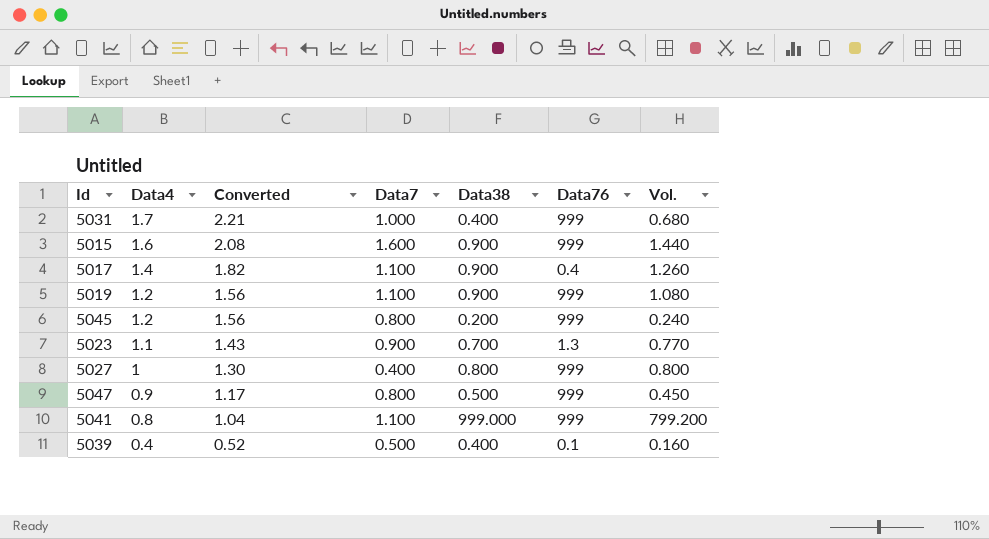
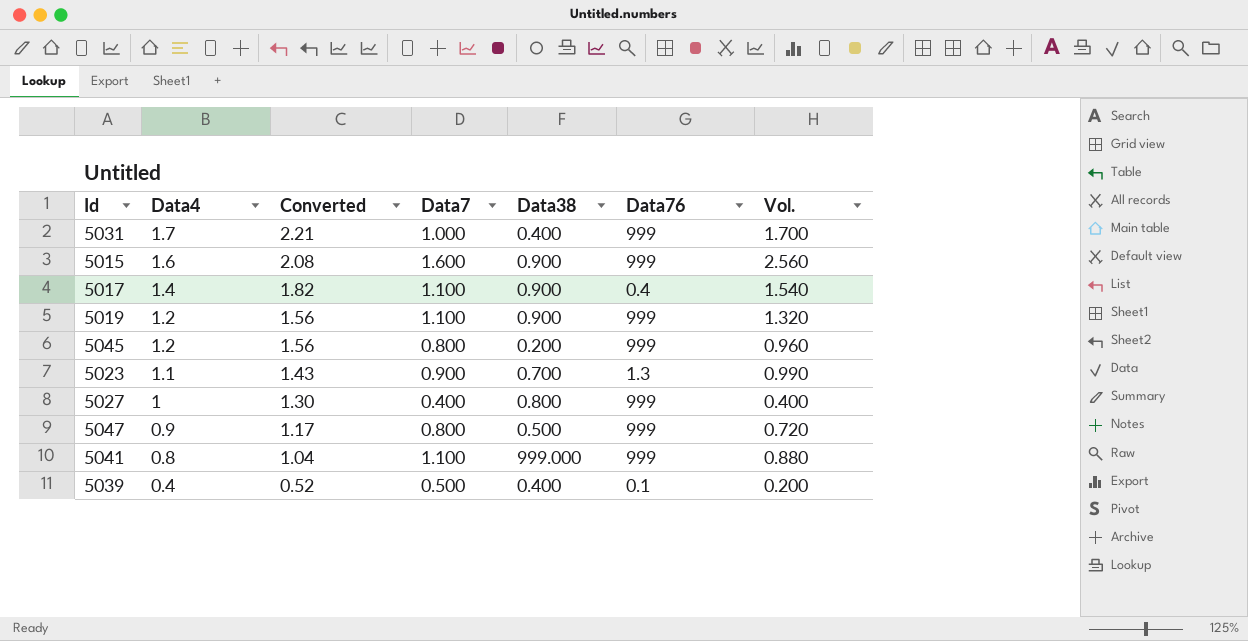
column Vol. | formula: [Data4] * [Data38] -> [Data4] * [Data7]

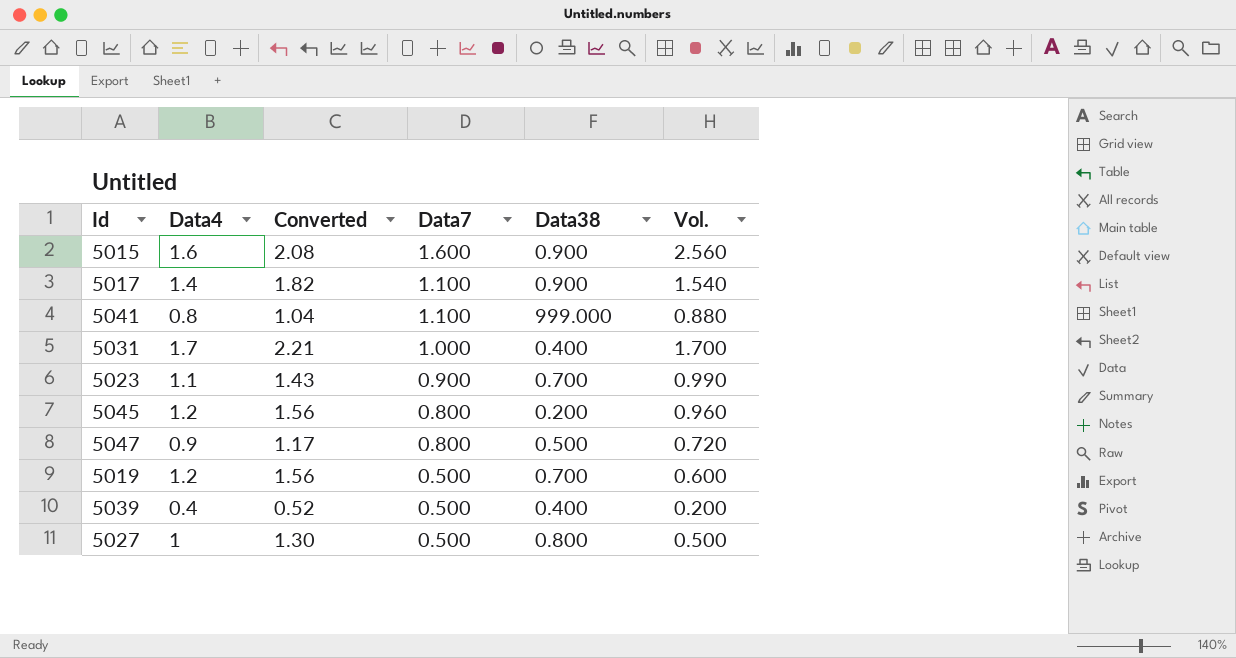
row order: Data4 descending -> Data7 descending
column Data76 | position: 6 -> none
5019 | Data7: 1.100 -> 0.500
5019 | Data38: 0.900 -> 0.700
5019 | Vol.: 1.320 -> 0.600
5027 | Data7: 0.400 -> 0.500
5027 | Vol.: 0.400 -> 0.500

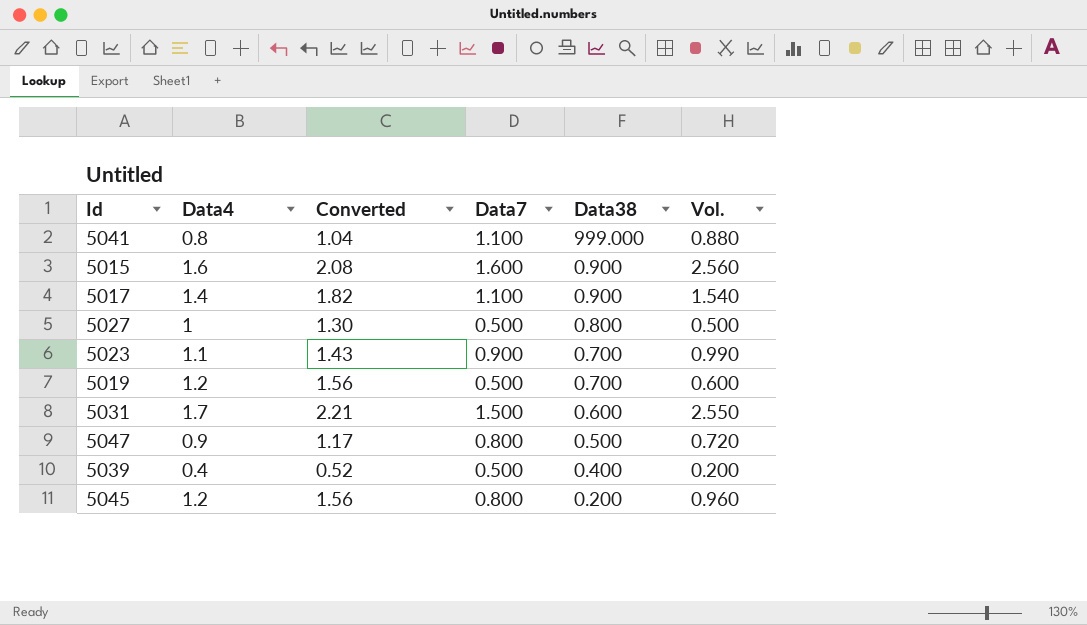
row order: Data7 descending -> Data38 descending
5031 | Data7: 1.000 -> 1.500
5031 | Data38: 0.400 -> 0.600
5031 | Vol.: 1.700 -> 2.550

